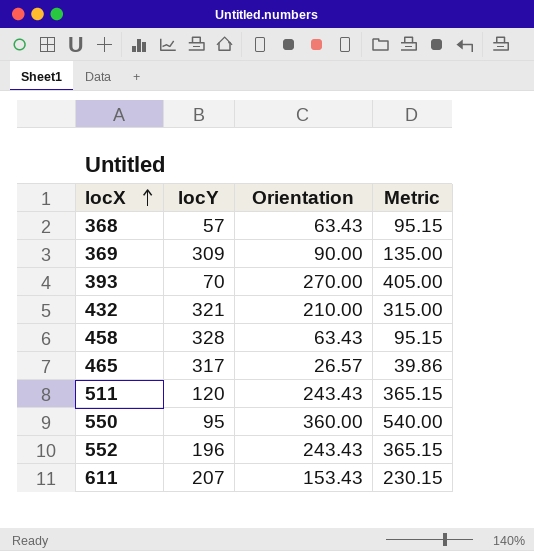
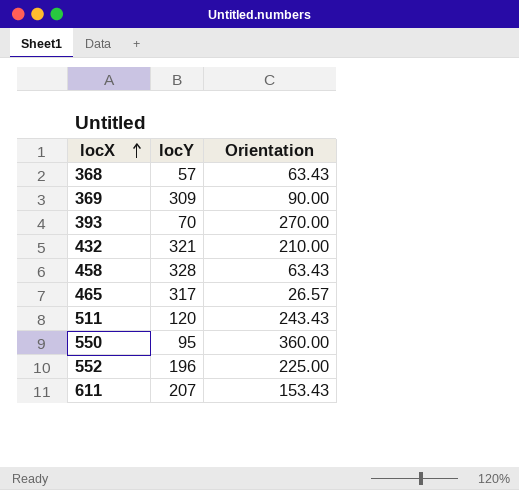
column Metric | formula: [Orientation] * 1.5 -> none
552 | Orientation: 243.43 -> 225.00

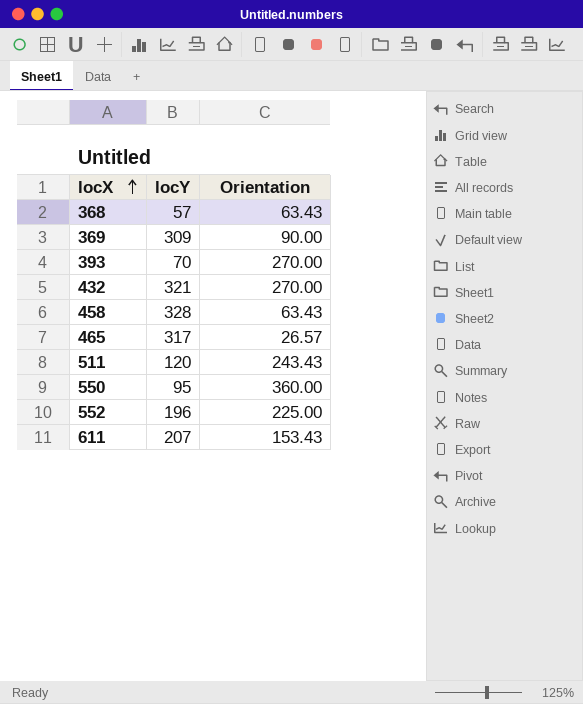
432 | Orientation: 210.00 -> 270.00

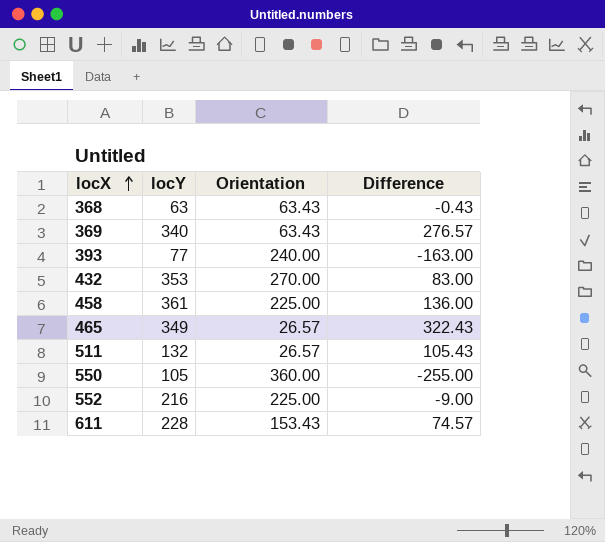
column Difference | formula: none -> [locY] - [Orientation]
368 | locY: 57 -> 63
369 | locY: 309 -> 340
369 | Orientation: 90.00 -> 63.43
393 | locY: 70 -> 77
393 | Orientation: 270.00 -> 240.00
432 | locY: 321 -> 353
458 | locY: 328 -> 361
458 | Orientation: 63.43 -> 225.00
465 | locY: 317 -> 349
511 | locY: 120 -> 132
511 | Orientation: 243.43 -> 26.57
550 | locY: 95 -> 105
552 | locY: 196 -> 216
611 | locY: 207 -> 228

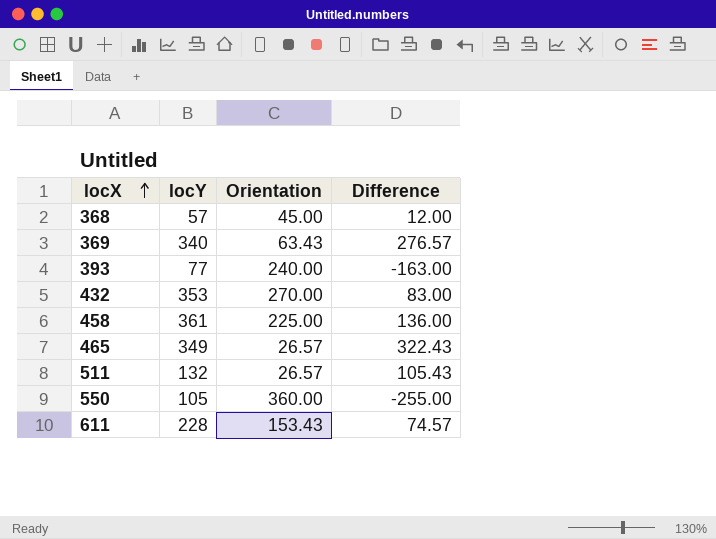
row 552: 216 | 225.00 | -9.00 -> none
368 | locY: 63 -> 57
368 | Orientation: 63.43 -> 45.00
368 | Difference: -0.43 -> 12.00

